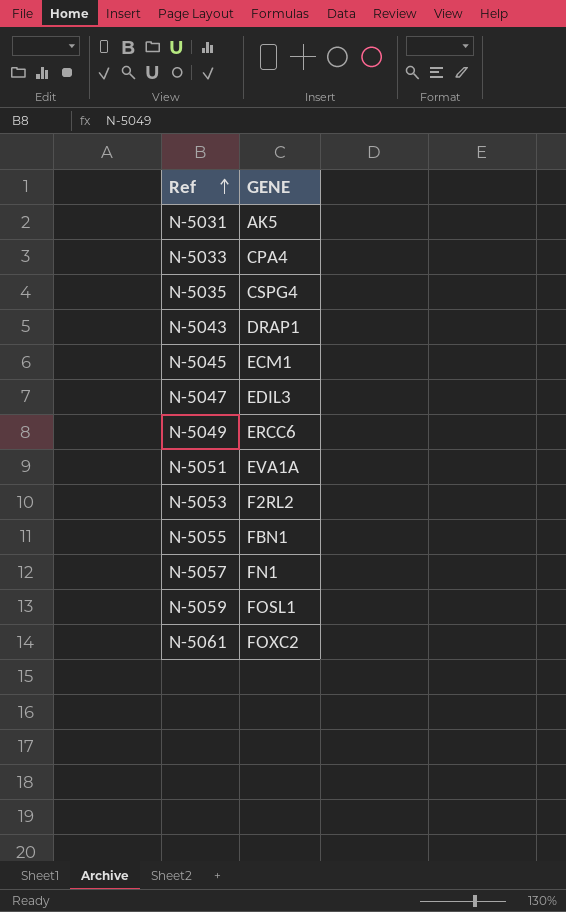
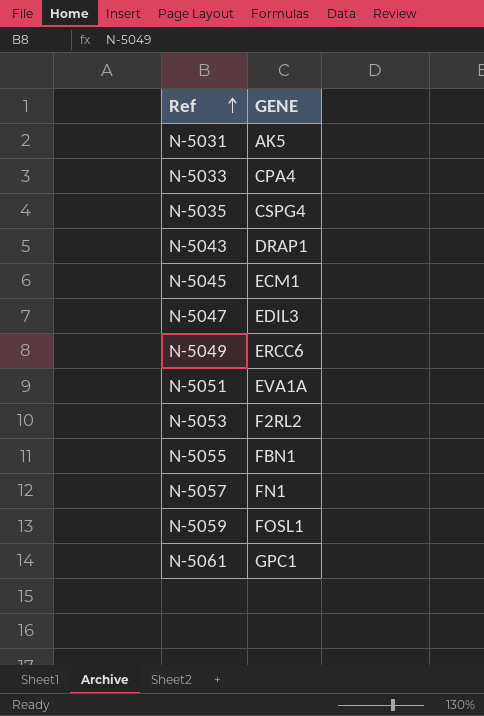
N-5061 | GENE: FOXC2 -> GPC1

